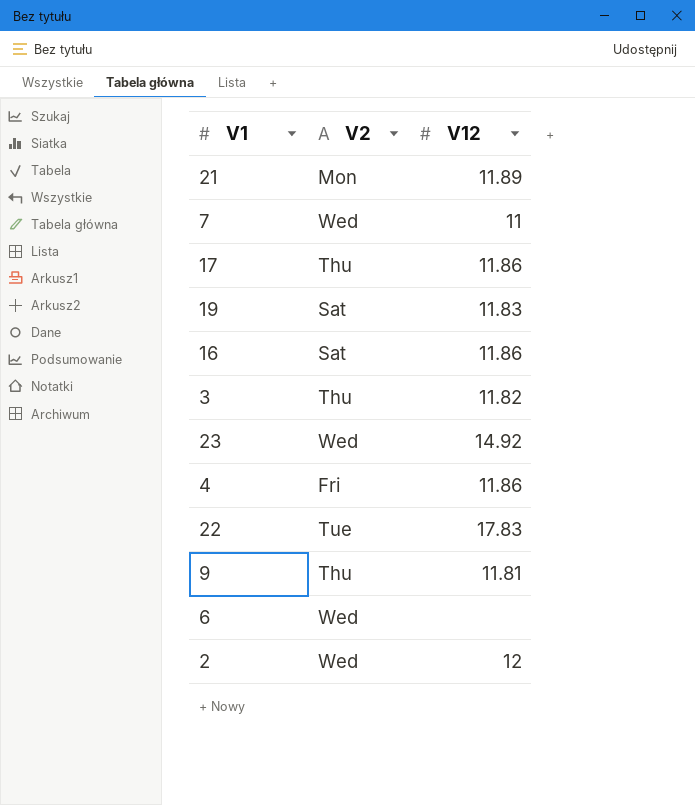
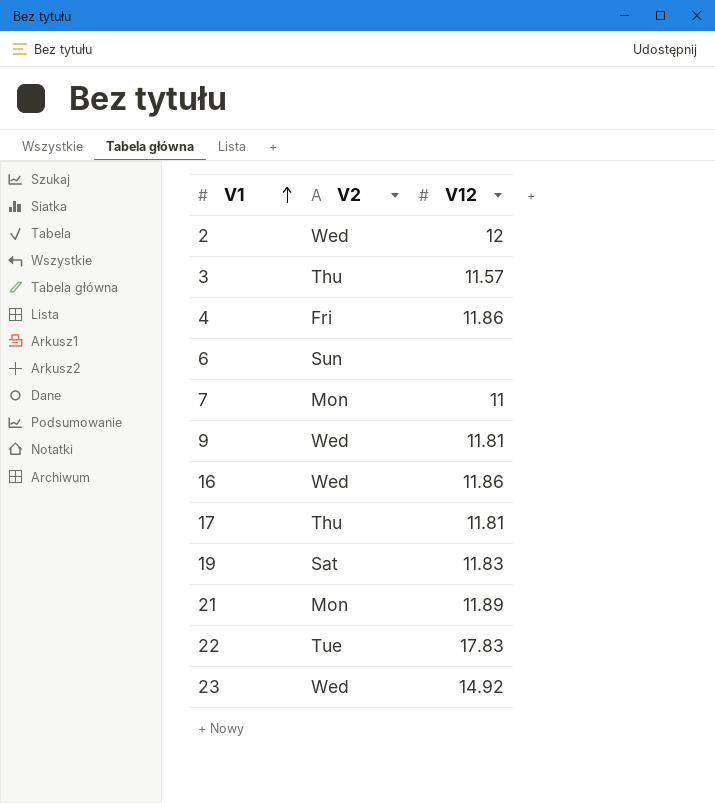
row order: none -> V1 ascending
3 | V12: 11.82 -> 11.57
6 | V2: Wed -> Sun
7 | V2: Wed -> Mon
9 | V2: Thu -> Wed
16 | V2: Sat -> Wed
17 | V12: 11.86 -> 11.81

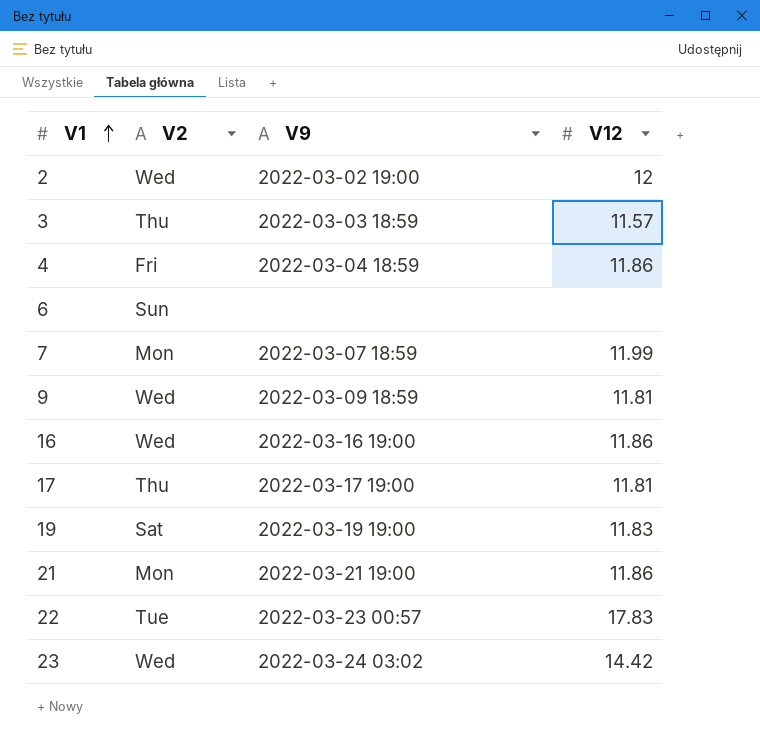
column V9 | position: none -> 3
7 | V12: 11 -> 11.99
21 | V12: 11.89 -> 11.86
23 | V12: 14.92 -> 14.42

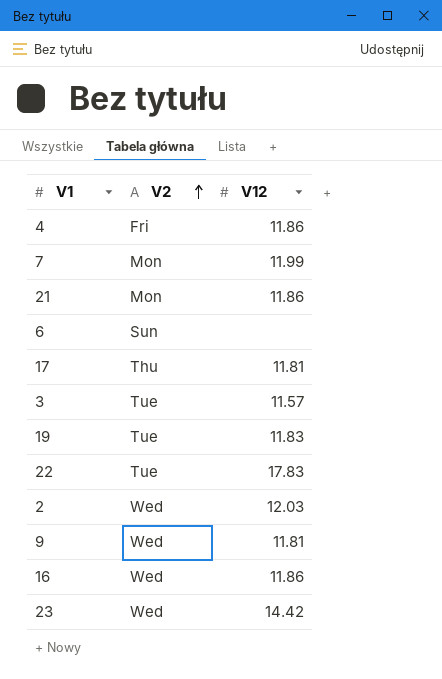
row order: V1 ascending -> V2 ascending
column V9 | position: 3 -> none
3 | V2: Thu -> Tue
19 | V2: Sat -> Tue
2 | V12: 12 -> 12.03

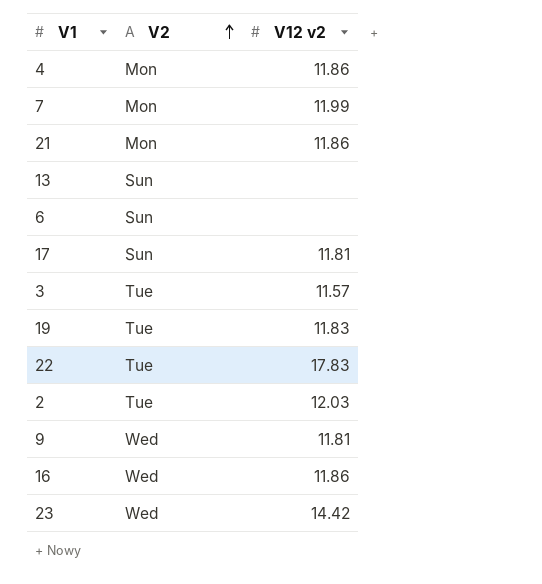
column name: V12 -> V12 v2
4 | V2: Fri -> Mon
row 13: none -> Sun | none
17 | V2: Thu -> Sun
2 | V2: Wed -> Tue

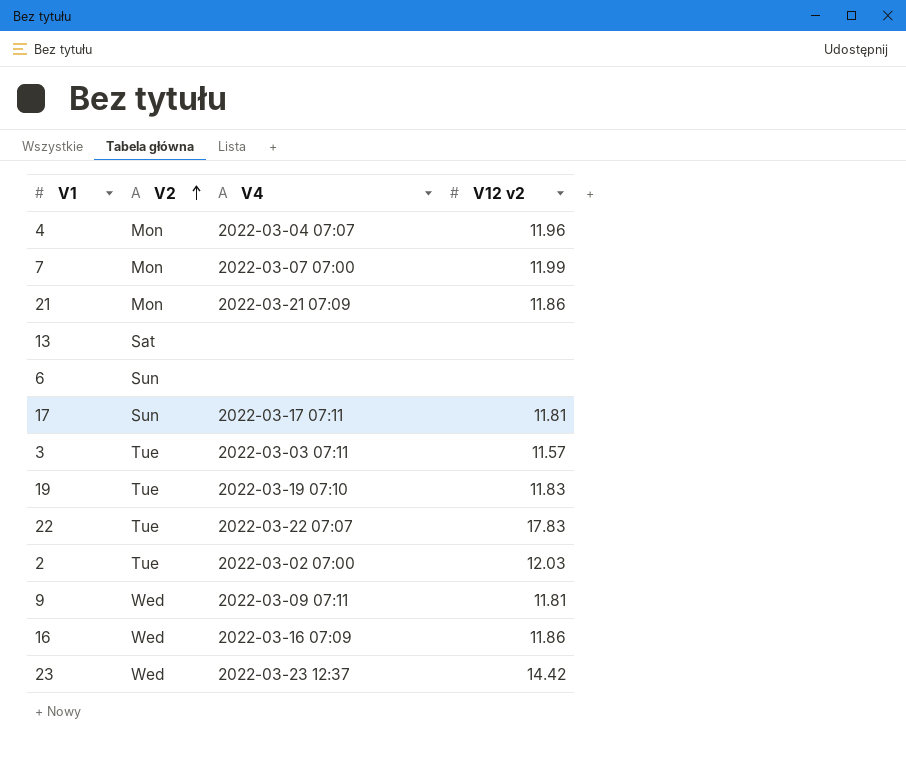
column V4 | position: none -> 3
4 | V12 v2: 11.86 -> 11.96
13 | V2: Sun -> Sat

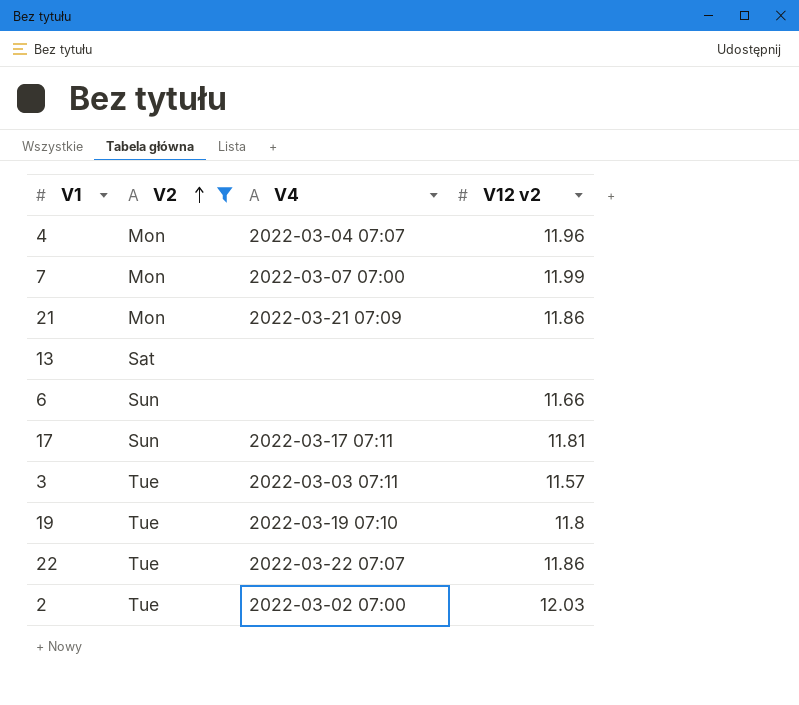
filter: none -> V2 != Wed
6 | V12 v2: none -> 11.66
19 | V12 v2: 11.83 -> 11.8
22 | V12 v2: 17.83 -> 11.86

